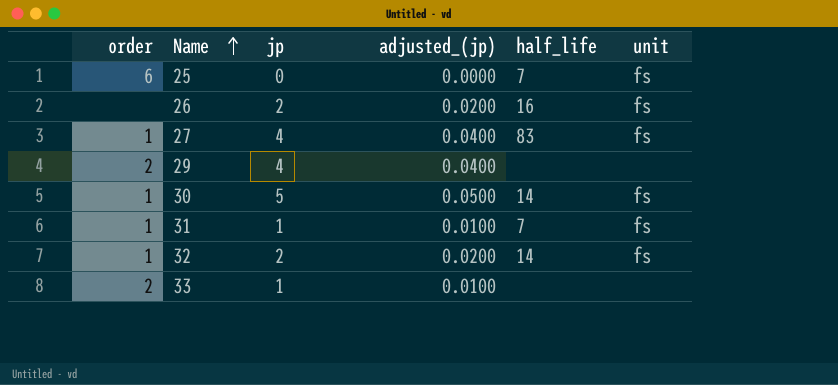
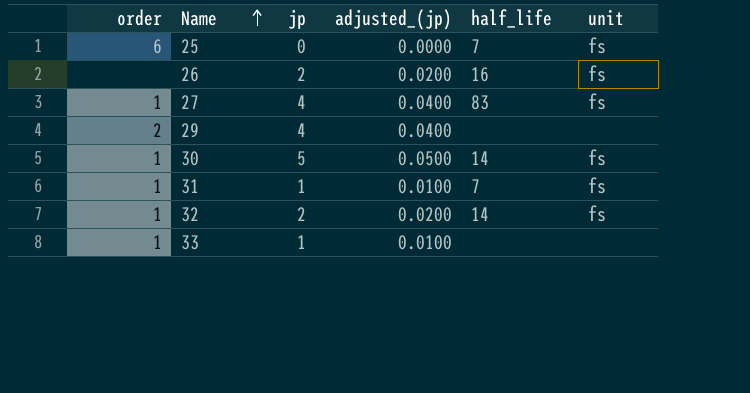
33 | order: 2 -> 1

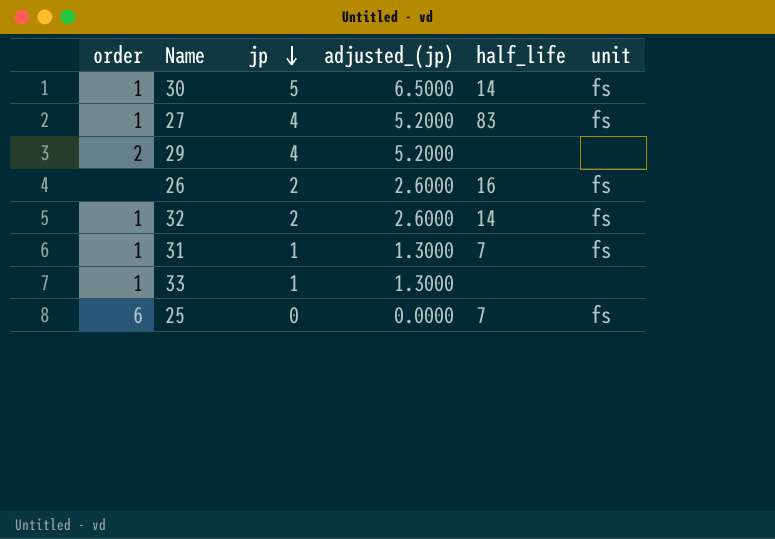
row order: Name ascending -> jp descending
column adjusted_(jp) | formula: [jp] * 0.01 -> [jp] * 1.3

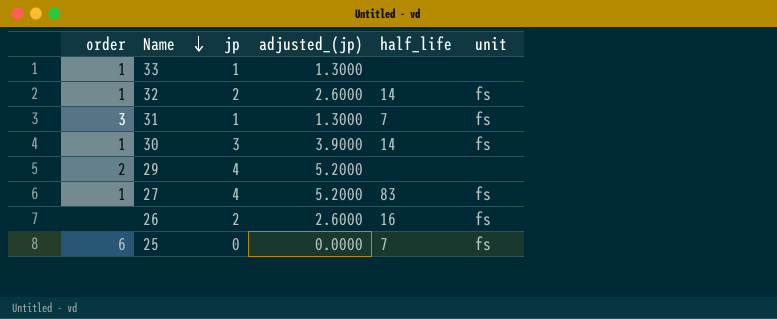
row order: jp descending -> Name descending
31 | order: 1 -> 3
30 | jp: 5 -> 3
30 | adjusted_(jp): 6.5000 -> 3.9000

